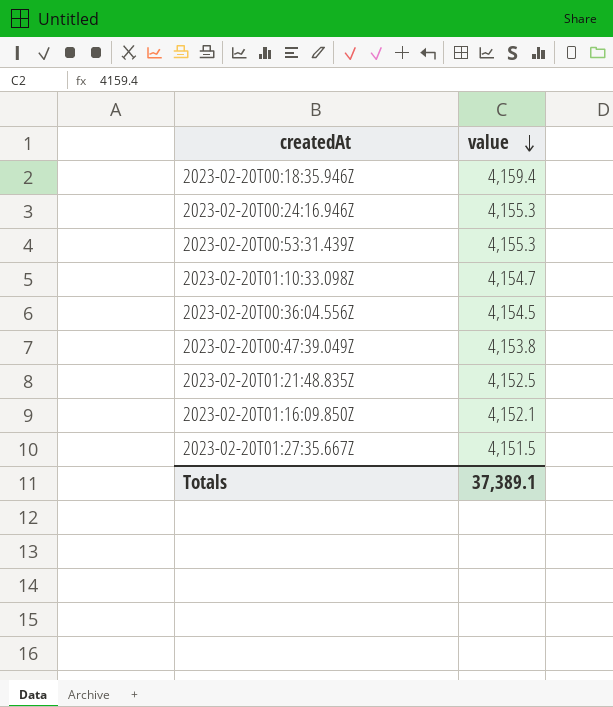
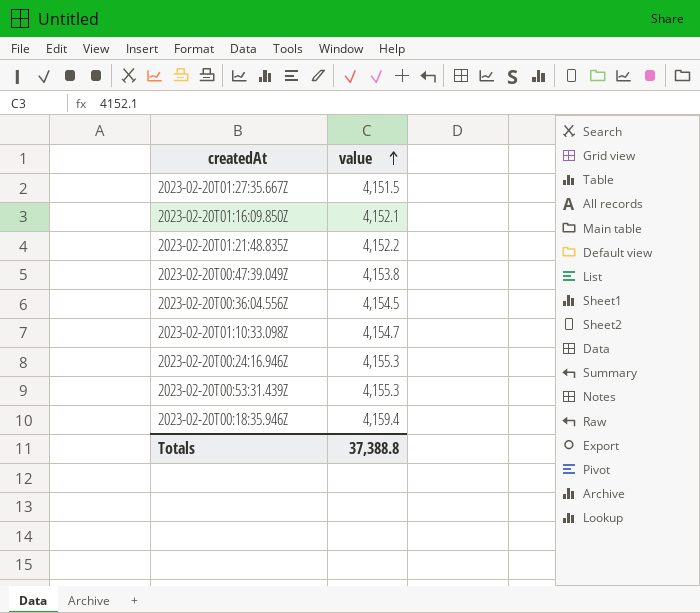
row order: value descending -> value ascending
2023-02-20T01:21:48.835Z | value: 4,152.5 -> 4,152.2
Totals | value: 37,389.1 -> 37,388.8

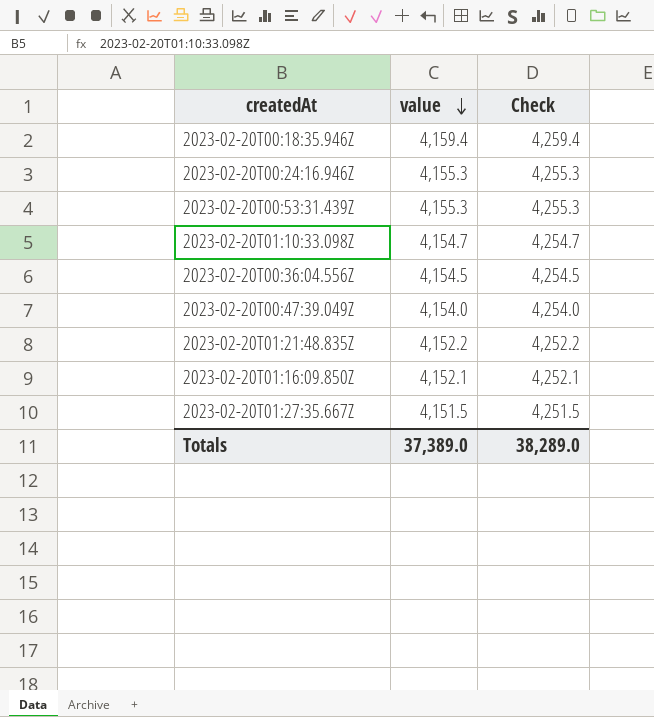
row order: value ascending -> value descending
column Check | formula: none -> [value] + 100
2023-02-20T00:47:39.049Z | value: 4,153.8 -> 4,154.0
Totals | value: 37,388.8 -> 37,389.0

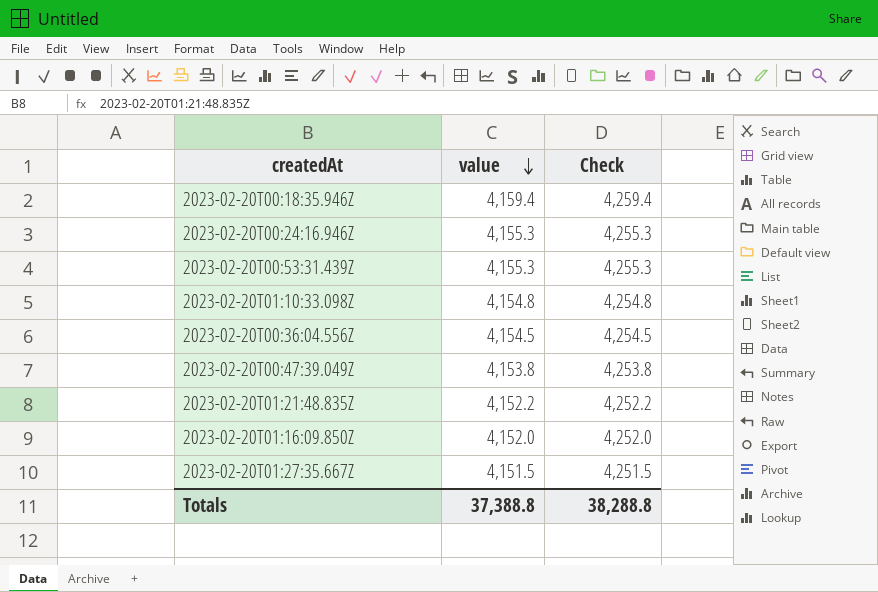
2023-02-20T01:10:33.098Z | value: 4,154.7 -> 4,154.8
2023-02-20T01:10:33.098Z | Check: 4,254.7 -> 4,254.8
2023-02-20T00:47:39.049Z | value: 4,154.0 -> 4,153.8
2023-02-20T00:47:39.049Z | Check: 4,254.0 -> 4,253.8
2023-02-20T01:16:09.850Z | value: 4,152.1 -> 4,152.0
2023-02-20T01:16:09.850Z | Check: 4,252.1 -> 4,252.0
Totals | value: 37,389.0 -> 37,388.8
Totals | Check: 38,289.0 -> 38,288.8

